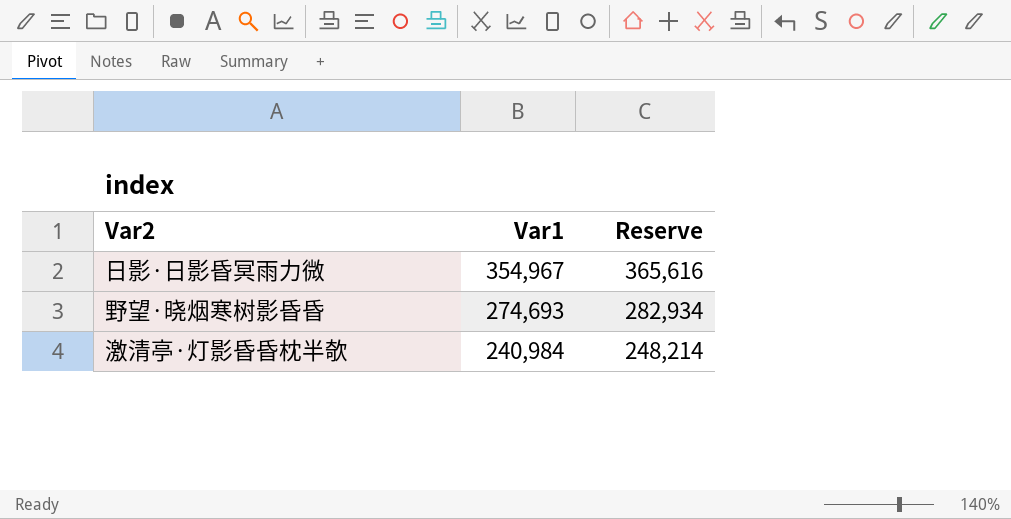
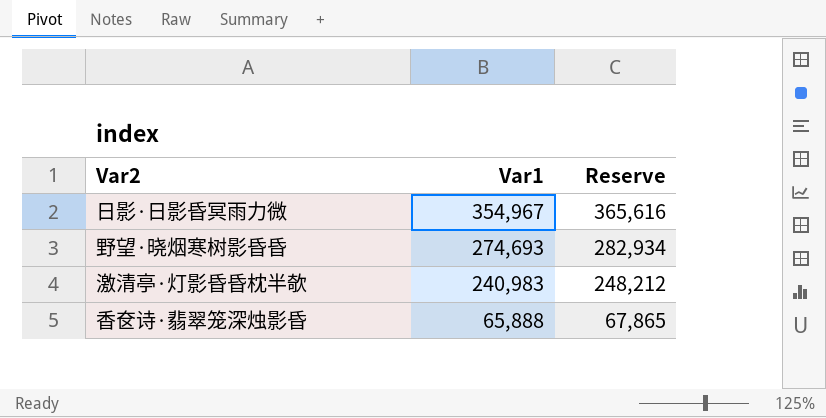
激清亭·灯影昏昏枕半欹 | Var1: 240,984 -> 240,983
激清亭·灯影昏昏枕半欹 | Reserve: 248,214 -> 248,212
row 香奁诗·翡翠笼深烛影昏: none -> 65,888 | 67,865

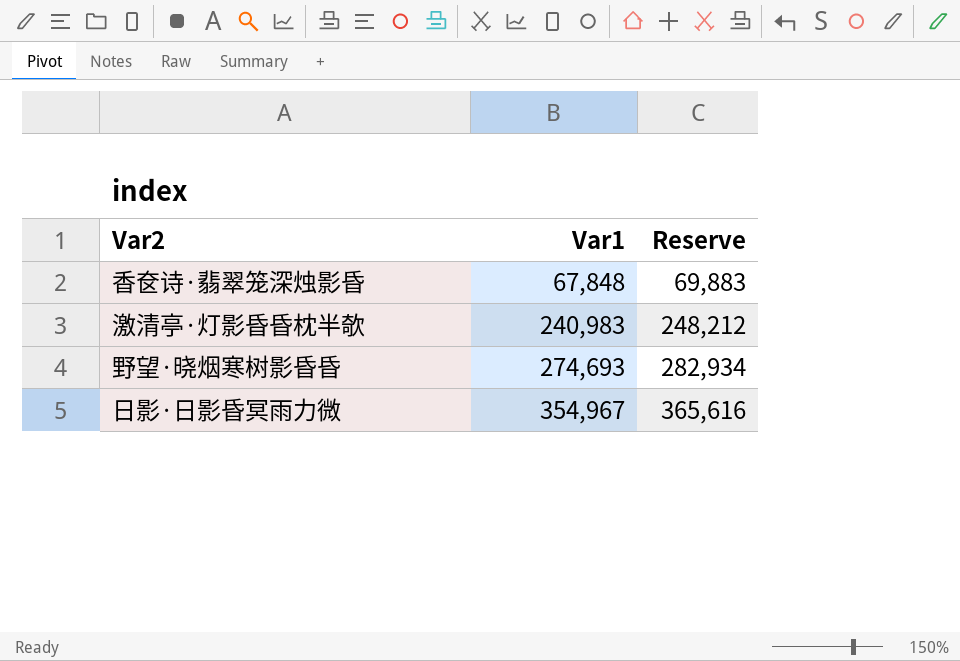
row order: Var1 descending -> Var1 ascending
香奁诗·翡翠笼深烛影昏 | Var1: 65,888 -> 67,848
香奁诗·翡翠笼深烛影昏 | Reserve: 67,865 -> 69,883

